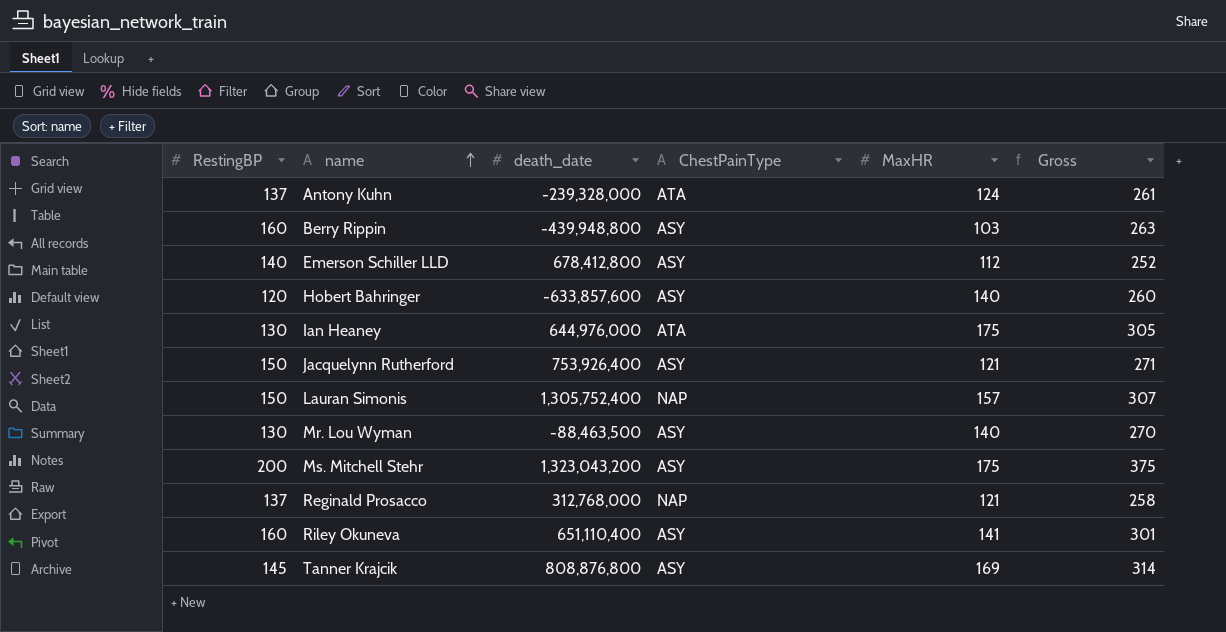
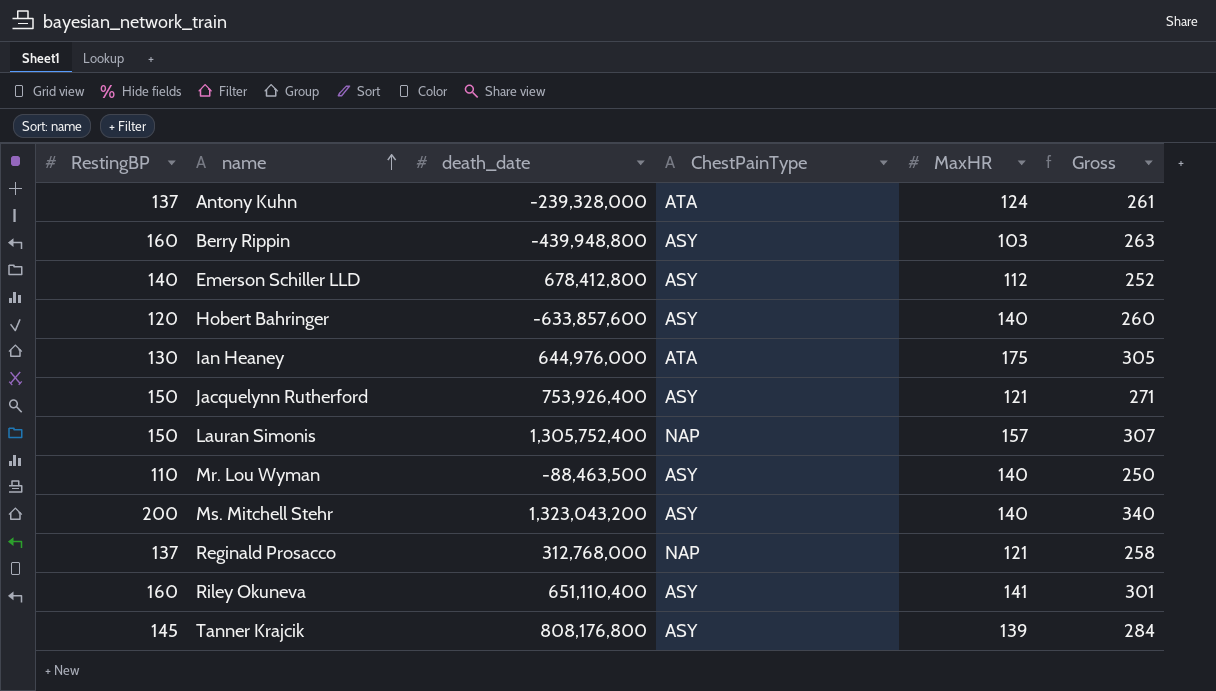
Mr. Lou Wyman | RestingBP: 130 -> 110
Mr. Lou Wyman | Gross: 270 -> 250
Ms. Mitchell Stehr | MaxHR: 175 -> 140
Ms. Mitchell Stehr | Gross: 375 -> 340
Tanner Krajcik | death_date: 808,876,800 -> 808,176,800
Tanner Krajcik | MaxHR: 169 -> 139
Tanner Krajcik | Gross: 314 -> 284

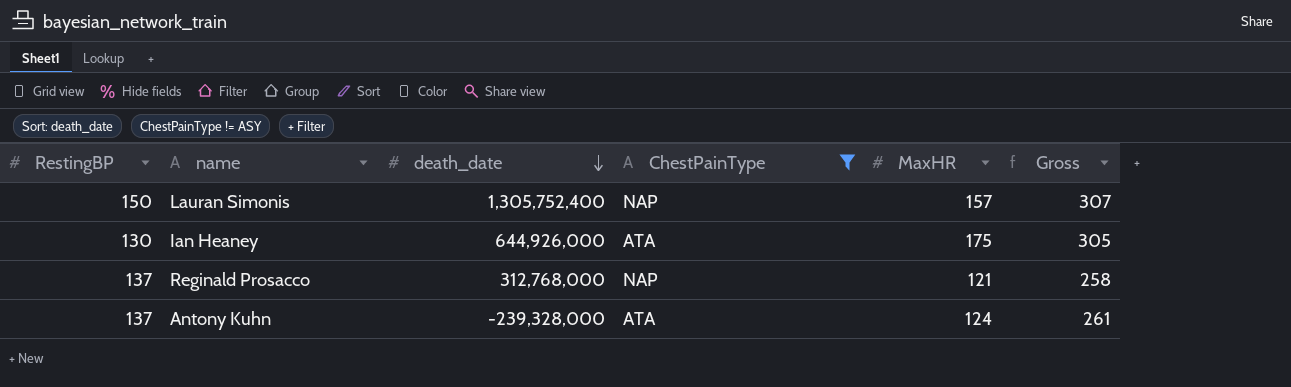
filter: none -> ChestPainType != ASY
row order: name ascending -> death_date descending
Ian Heaney | death_date: 644,976,000 -> 644,926,000

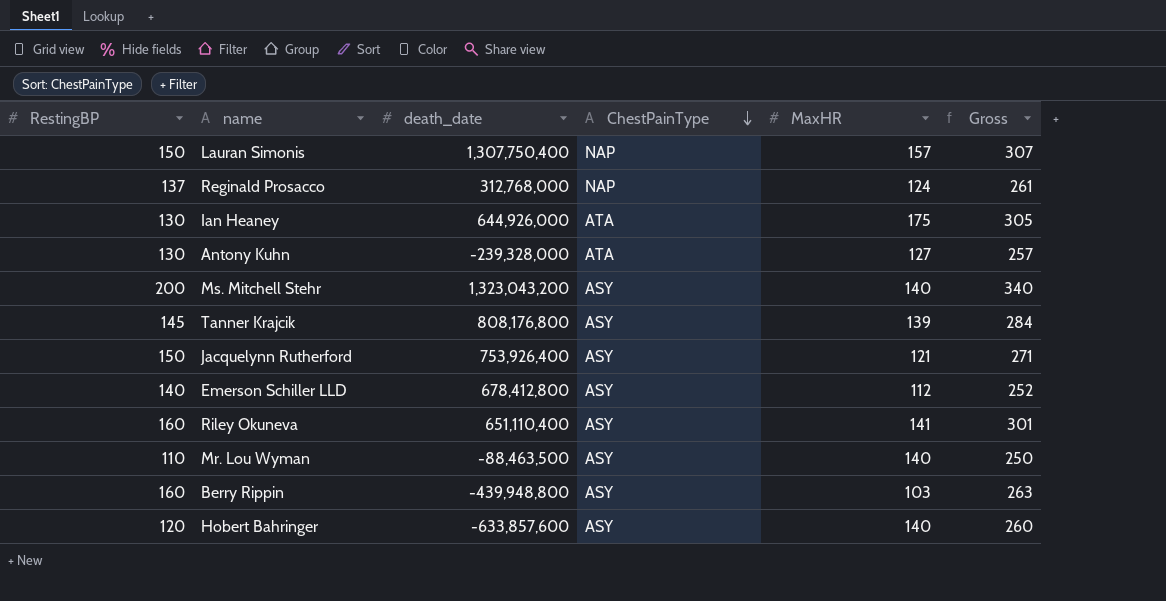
filter: ChestPainType != ASY -> none
row order: death_date descending -> ChestPainType descending
Lauran Simonis | death_date: 1,305,752,400 -> 1,307,750,400
Reginald Prosacco | MaxHR: 121 -> 124
Reginald Prosacco | Gross: 258 -> 261
Antony Kuhn | RestingBP: 137 -> 130
Antony Kuhn | MaxHR: 124 -> 127
Antony Kuhn | Gross: 261 -> 257

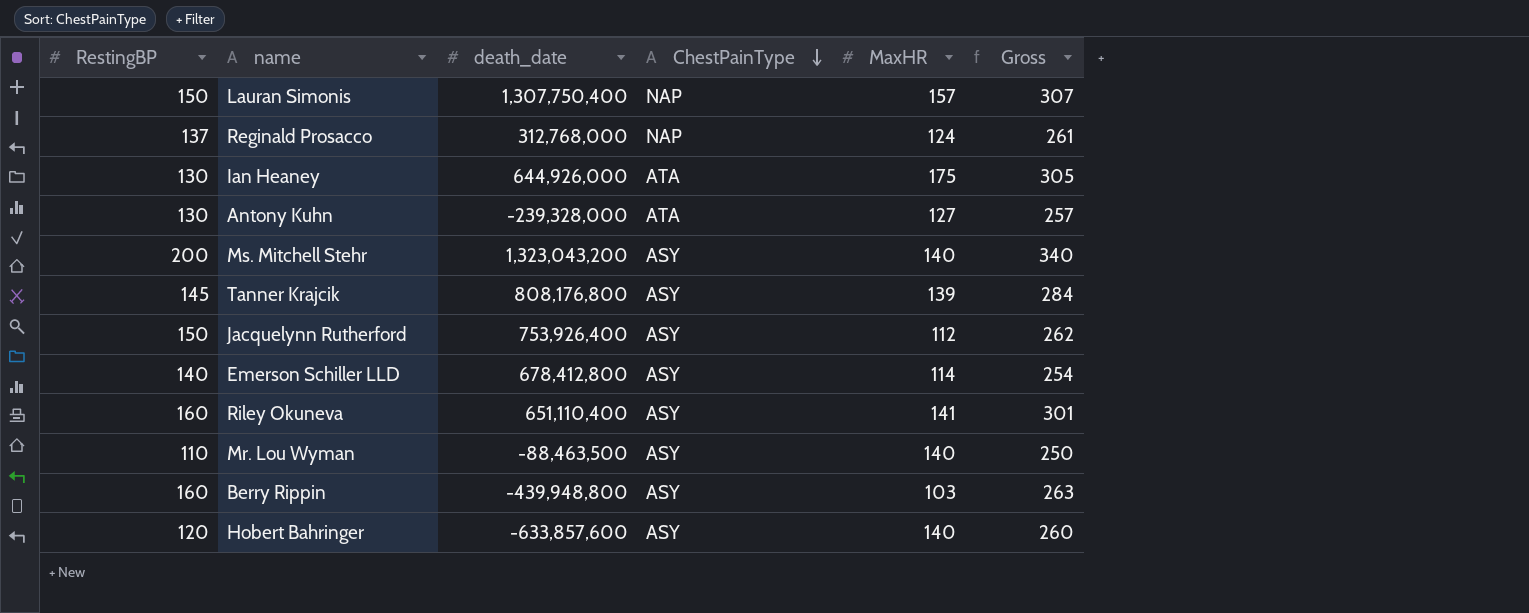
Jacquelynn Rutherford | MaxHR: 121 -> 112
Jacquelynn Rutherford | Gross: 271 -> 262
Emerson Schiller LLD | MaxHR: 112 -> 114
Emerson Schiller LLD | Gross: 252 -> 254

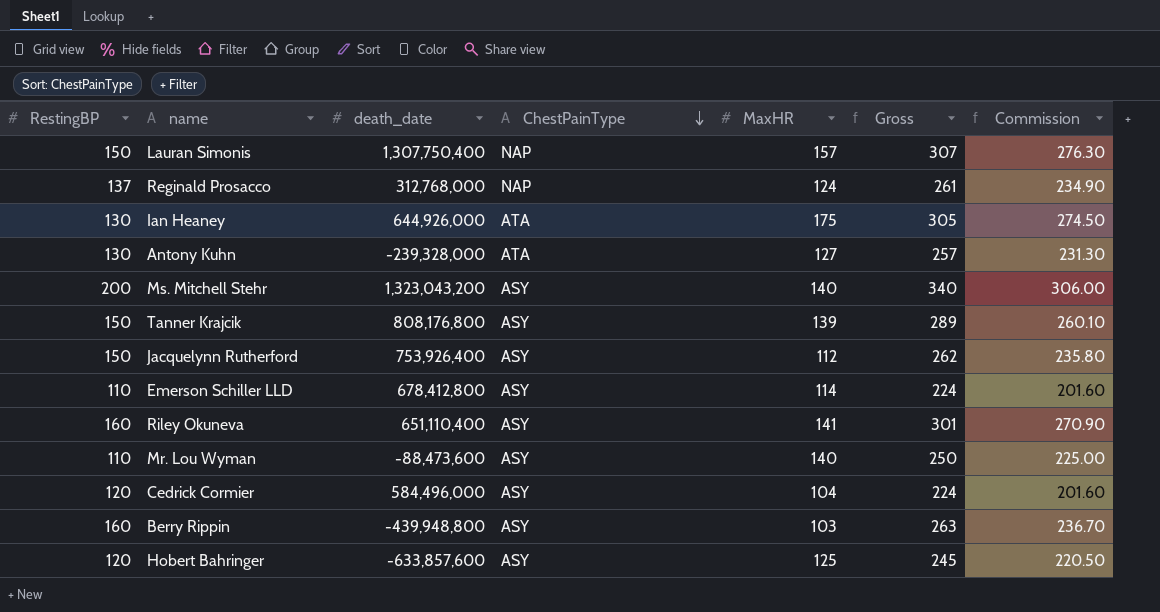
column Commission | formula: none -> [Gross] * 0.9
Tanner Krajcik | RestingBP: 145 -> 150
Tanner Krajcik | Gross: 284 -> 289
Emerson Schiller LLD | RestingBP: 140 -> 110
Emerson Schiller LLD | Gross: 254 -> 224
Mr. Lou Wyman | death_date: -88,463,500 -> -88,473,600
row Cedrick Cormier: none -> 120 | 584,496,000 | ASY | 104 | 224 | 201.60
Hobert Bahringer | MaxHR: 140 -> 125
Hobert Bahringer | Gross: 260 -> 245

